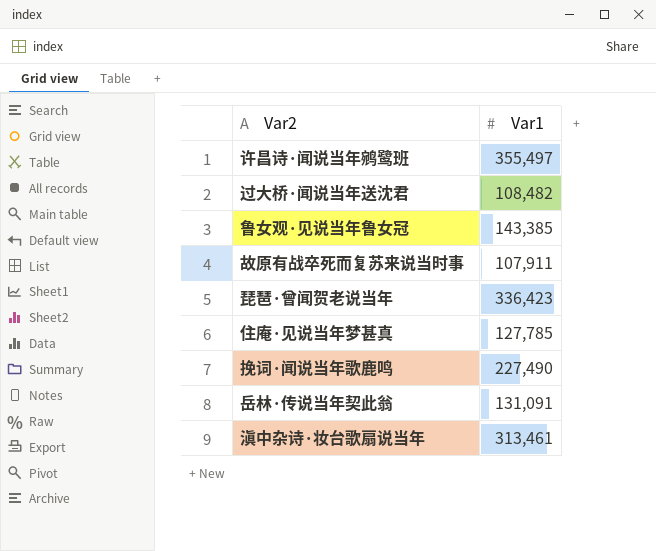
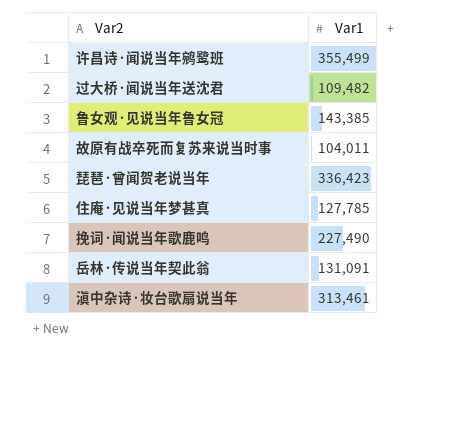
许昌诗·闻说当年鹓鹭班 | Var1: 355,497 -> 355,499
过大桥·闻说当年送沈君 | Var1: 108,482 -> 109,482
故原有战卒死而复苏来说当时事 | Var1: 107,911 -> 104,011

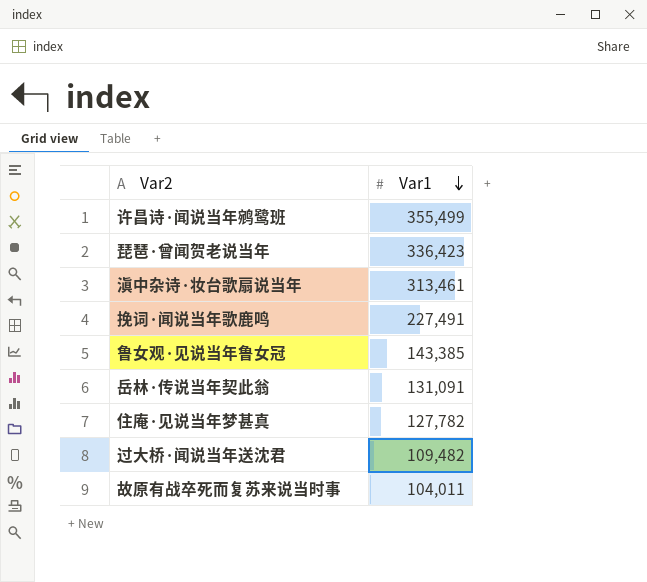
row order: none -> Var1 descending
挽词·闻说当年歌鹿鸣 | Var1: 227,490 -> 227,491
住庵·见说当年梦甚真 | Var1: 127,785 -> 127,782

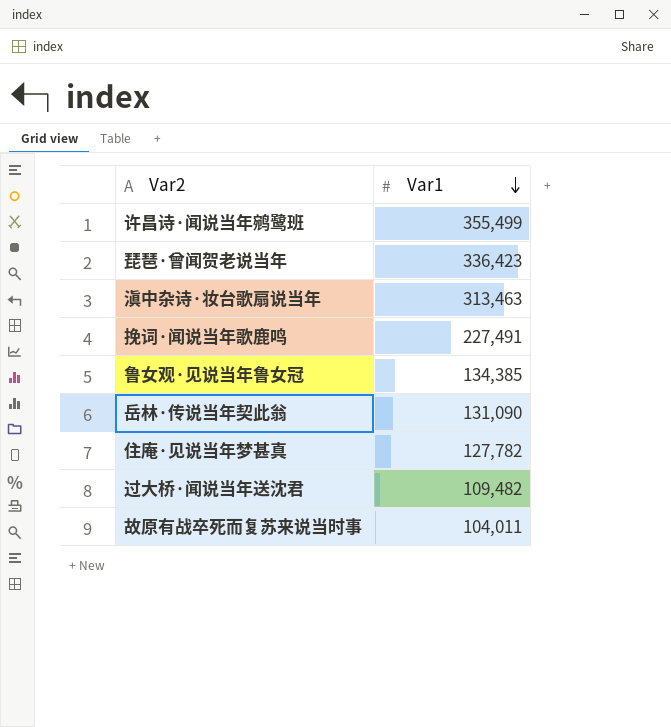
滇中杂诗·妆台歌扇说当年 | Var1: 313,461 -> 313,463
鲁女观·见说当年鲁女冠 | Var1: 143,385 -> 134,385
岳林·传说当年契此翁 | Var1: 131,091 -> 131,090

